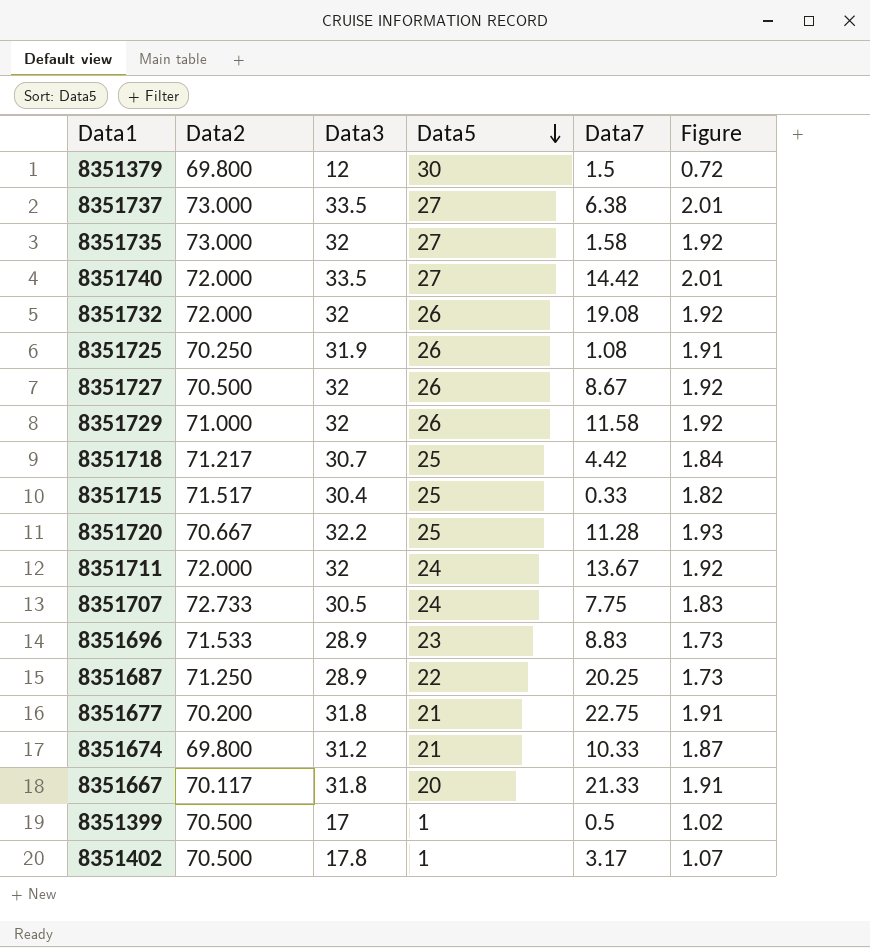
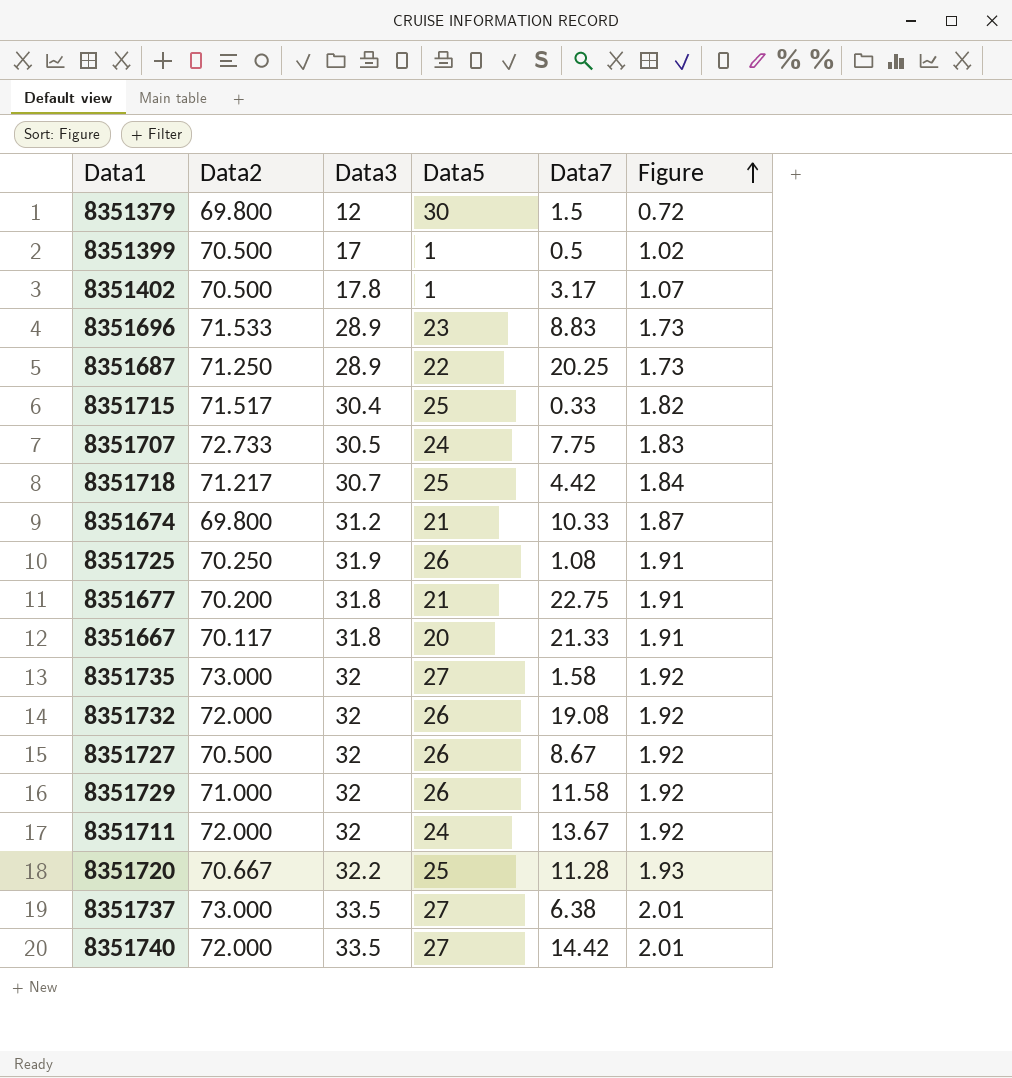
row order: Data5 descending -> Figure ascending

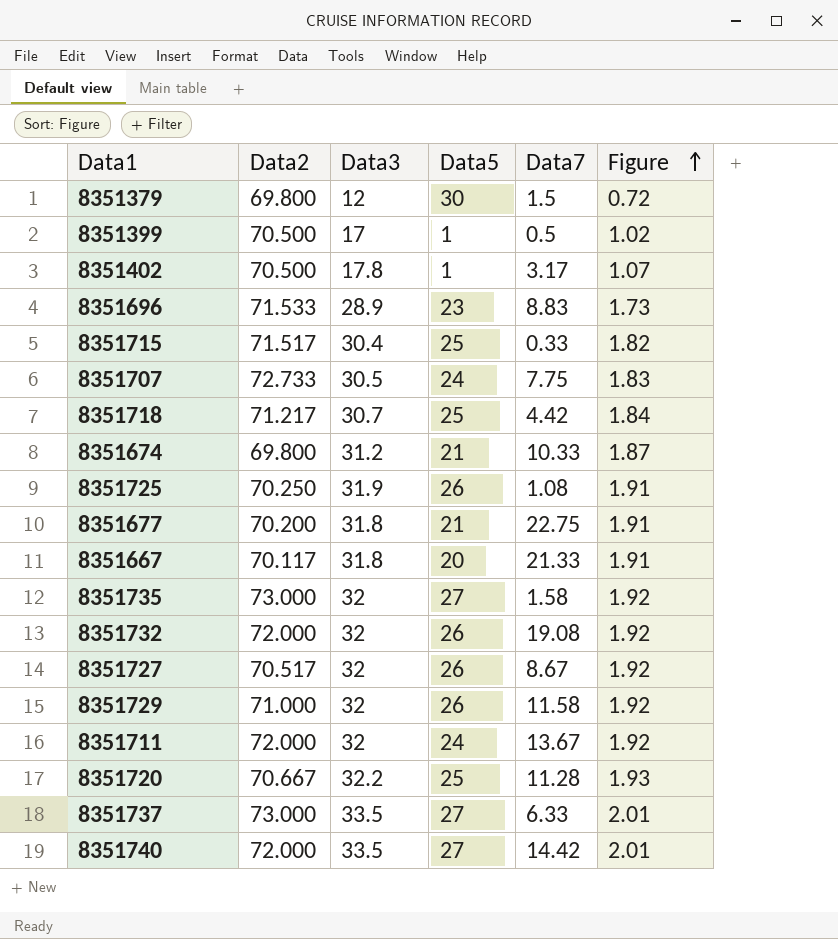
row 8351687: 71.250 | 28.9 | 22 | 20.25 | 1.73 -> none
8351727 | Data2: 70.500 -> 70.517
8351737 | Data7: 6.38 -> 6.33

